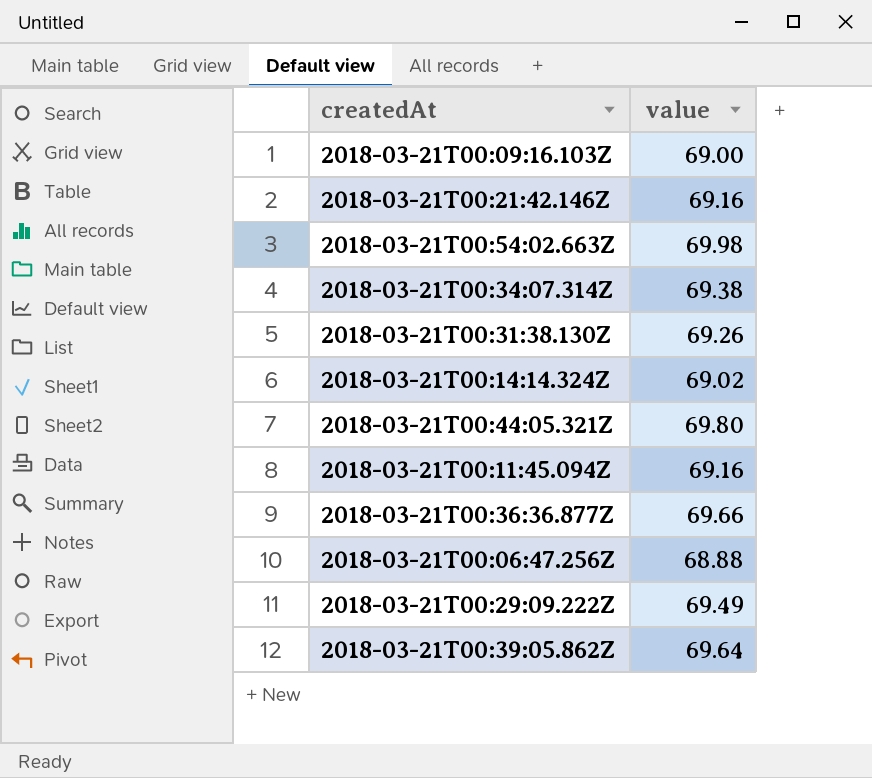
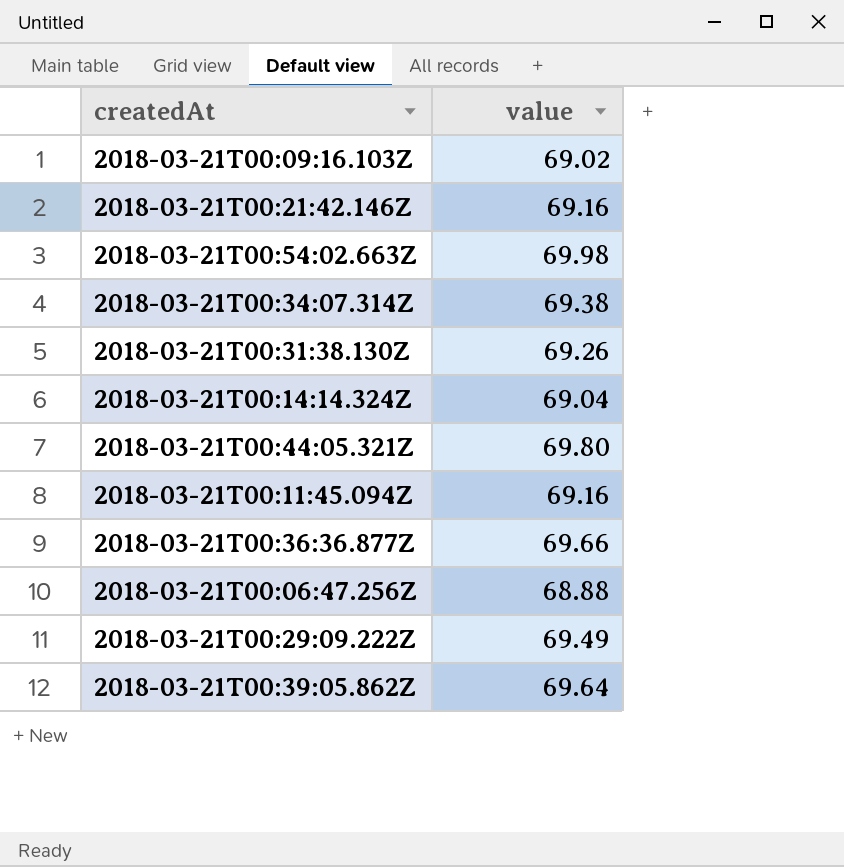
2018-03-21T00:09:16.103Z | value: 69.00 -> 69.02
2018-03-21T00:14:14.324Z | value: 69.02 -> 69.04

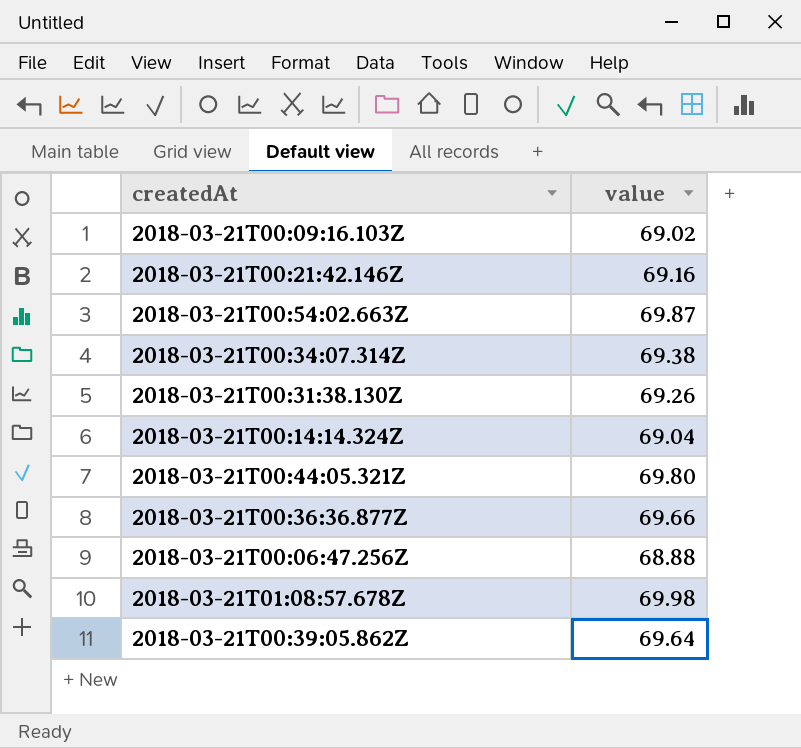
row 2018-03-21T00:11:45.094Z: 69.16 -> none
row 2018-03-21T00:29:09.222Z: 69.49 -> none
2018-03-21T00:54:02.663Z | value: 69.98 -> 69.87
row 2018-03-21T01:08:57.678Z: none -> 69.98

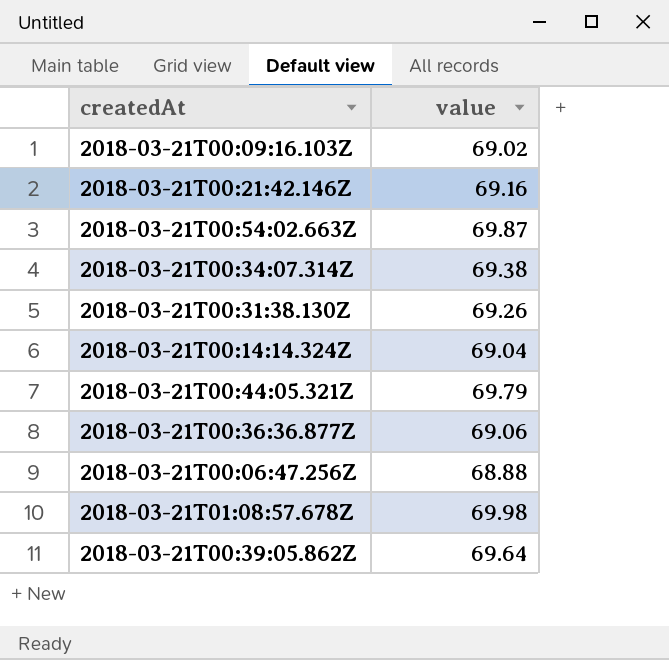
2018-03-21T00:44:05.321Z | value: 69.80 -> 69.79
2018-03-21T00:36:36.877Z | value: 69.66 -> 69.06

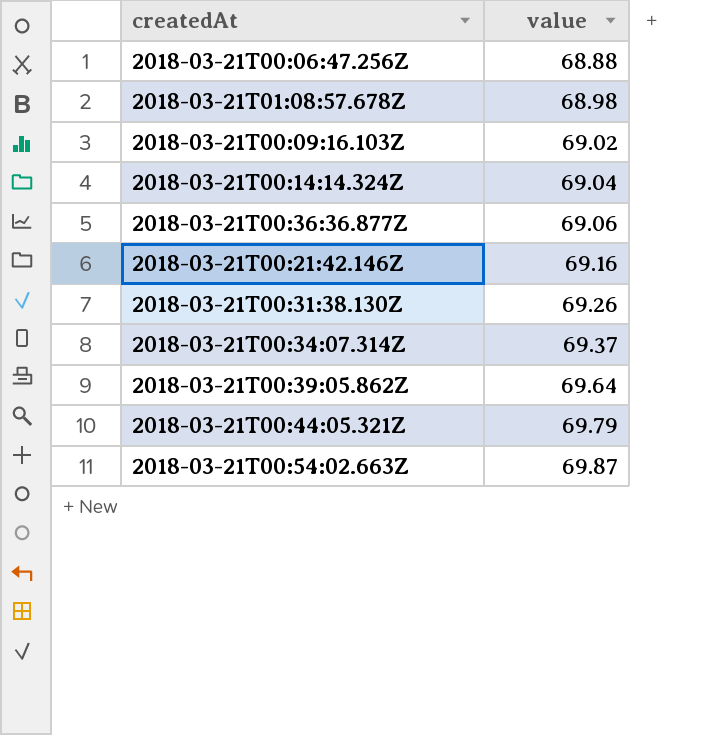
row order: none -> value ascending
2018-03-21T01:08:57.678Z | value: 69.98 -> 68.98
2018-03-21T00:34:07.314Z | value: 69.38 -> 69.37

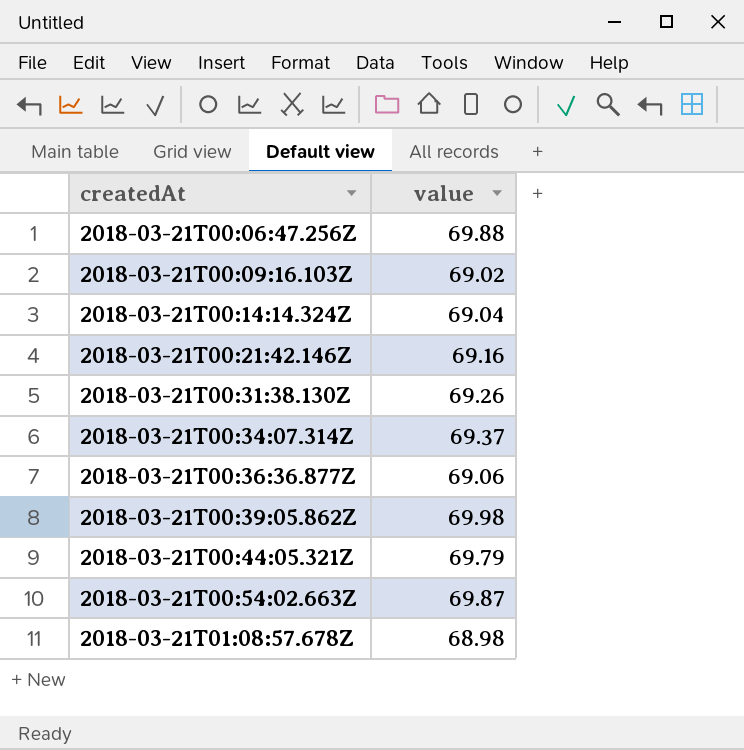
row order: value ascending -> createdAt ascending
2018-03-21T00:06:47.256Z | value: 68.88 -> 69.88
2018-03-21T00:39:05.862Z | value: 69.64 -> 69.98

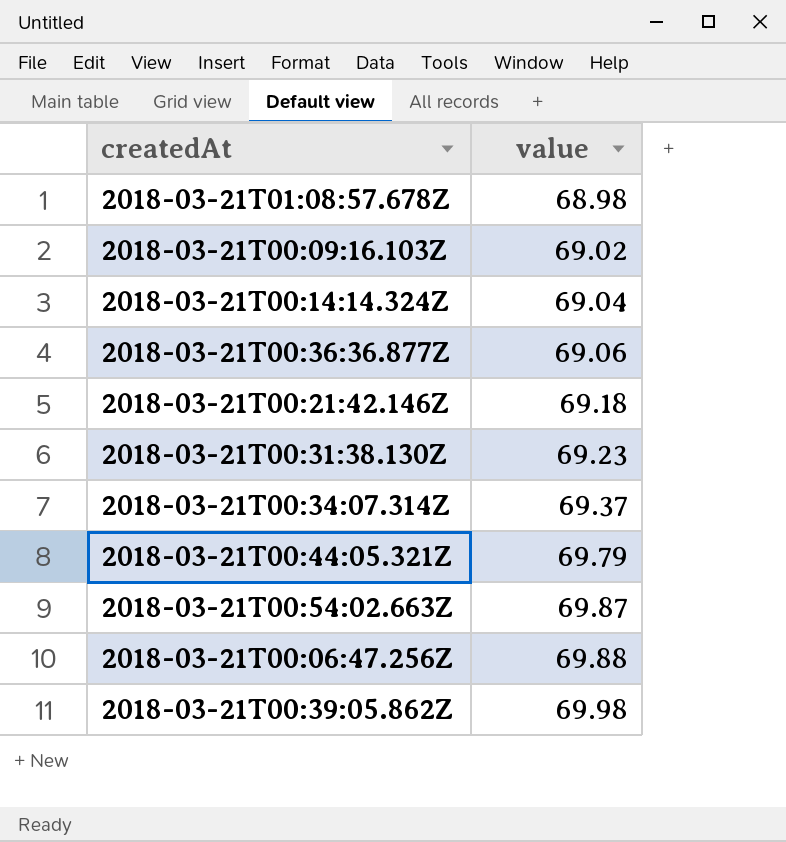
row order: createdAt ascending -> value ascending
2018-03-21T00:21:42.146Z | value: 69.16 -> 69.18
2018-03-21T00:31:38.130Z | value: 69.26 -> 69.23

